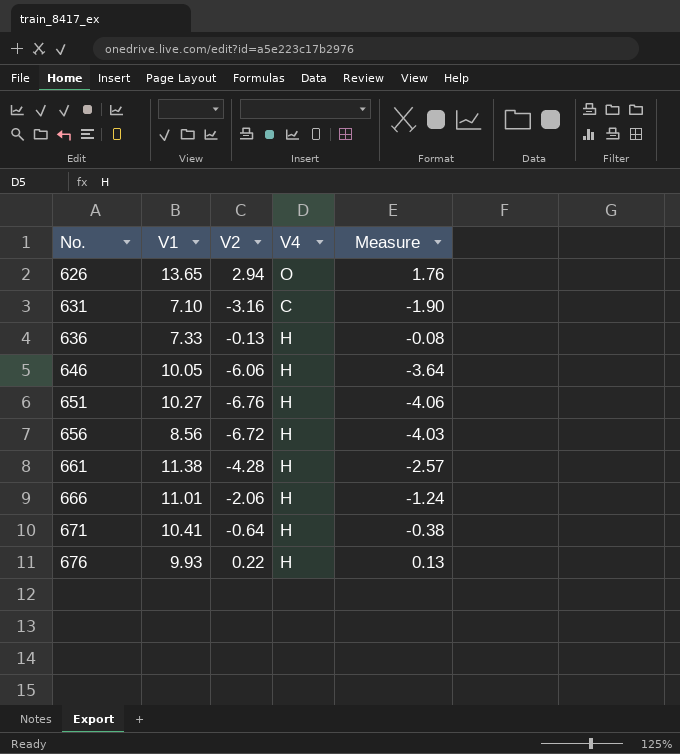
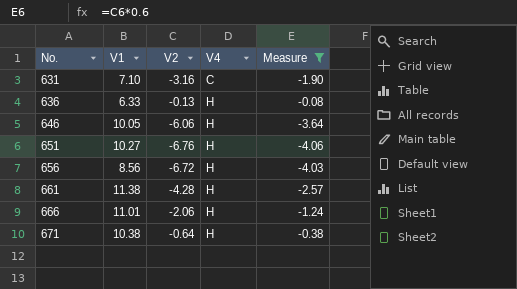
filter: none -> Measure <= -0.08
636 | V1: 7.33 -> 6.33
671 | V1: 10.41 -> 10.38

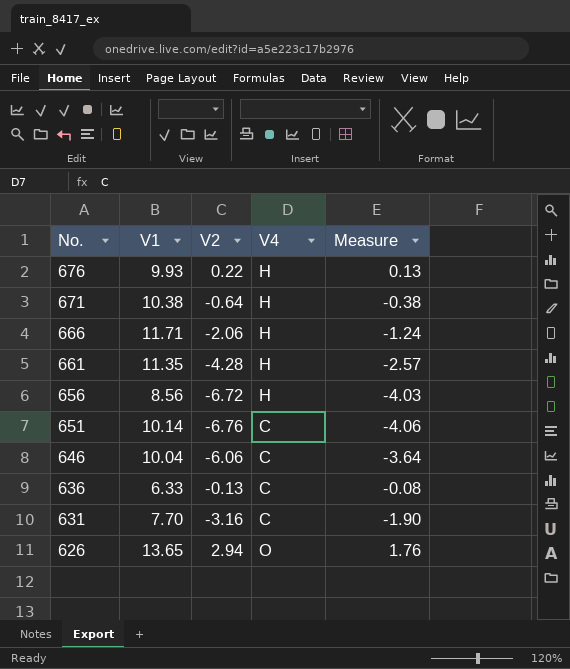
filter: Measure <= -0.08 -> none
row order: No. ascending -> No. descending
666 | V1: 11.01 -> 11.71
661 | V1: 11.38 -> 11.35
651 | V1: 10.27 -> 10.14
651 | V4: H -> C
646 | V1: 10.05 -> 10.04
646 | V4: H -> C
636 | V4: H -> C
631 | V1: 7.10 -> 7.70

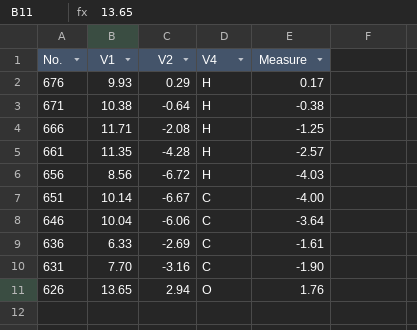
676 | V2: 0.22 -> 0.29
676 | Measure: 0.13 -> 0.17
666 | V2: -2.06 -> -2.08
666 | Measure: -1.24 -> -1.25
651 | V2: -6.76 -> -6.67
651 | Measure: -4.06 -> -4.00
636 | V2: -0.13 -> -2.69
636 | Measure: -0.08 -> -1.61

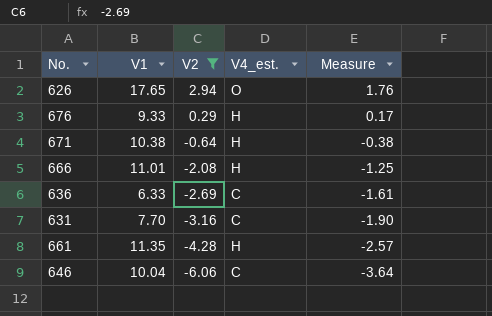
filter: none -> V2 >= -6.06
row order: No. descending -> V2 descending
column name: V4 -> V4_est.
626 | V1: 13.65 -> 17.65
676 | V1: 9.93 -> 9.33
666 | V1: 11.71 -> 11.01

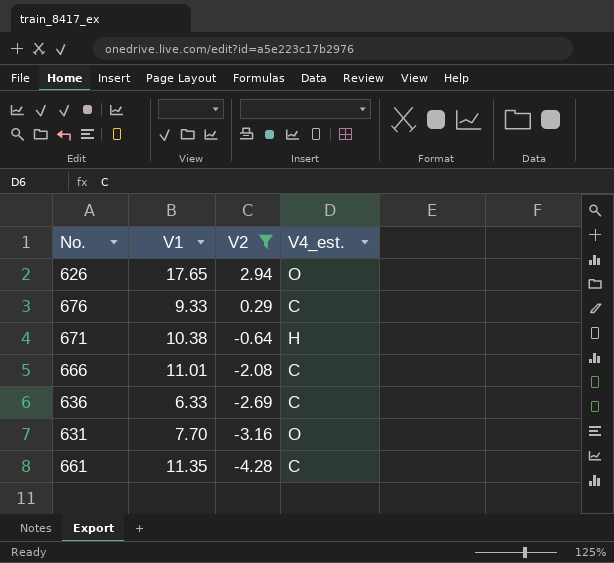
column Measure | formula: [V2] * 0.6 -> none
row 646: 10.04 | -6.06 | C | -3.64 -> none
676 | V4_est.: H -> C
666 | V4_est.: H -> C
631 | V4_est.: C -> O
661 | V4_est.: H -> C

